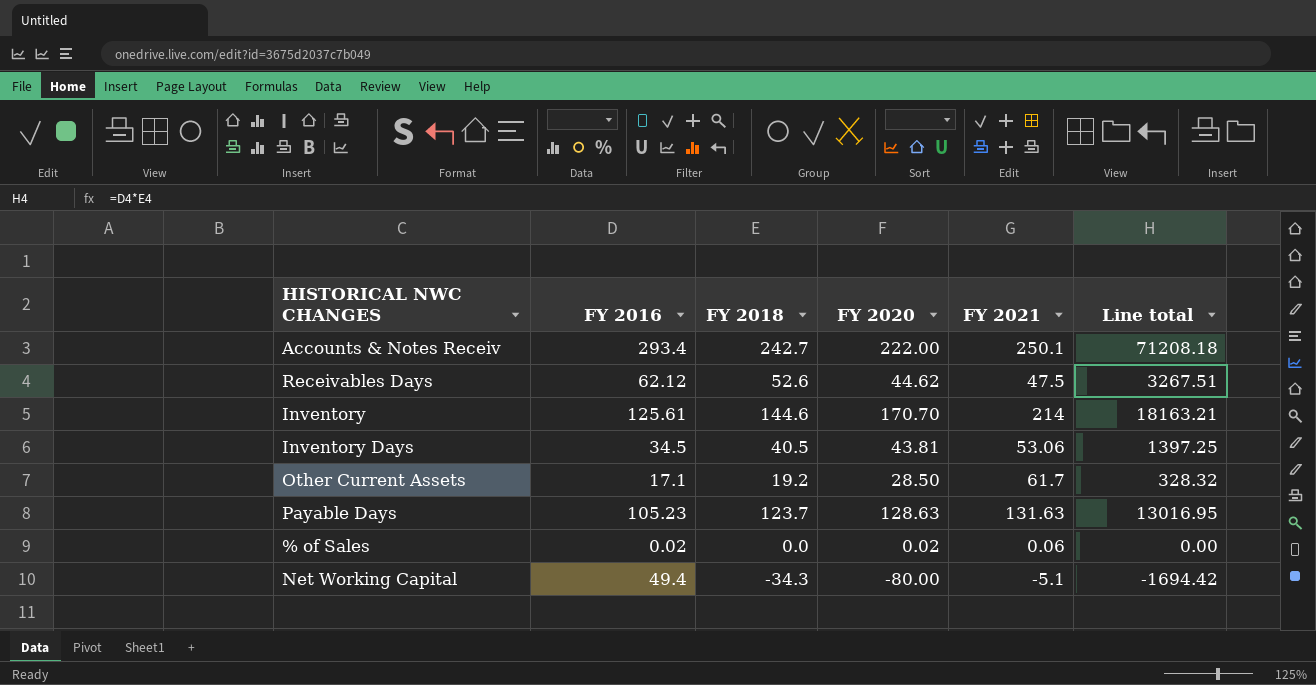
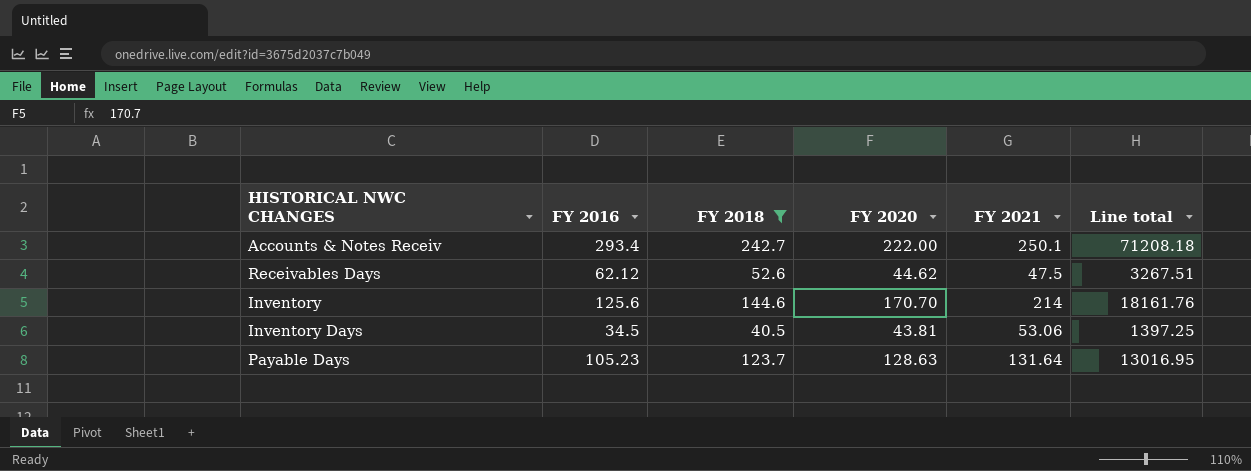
filter: none -> FY 2018 >= 40.5
Inventory | FY 2016: 125.61 -> 125.6
Inventory | Line total: 18163.21 -> 18161.76
Payable Days | FY 2021: 131.63 -> 131.64

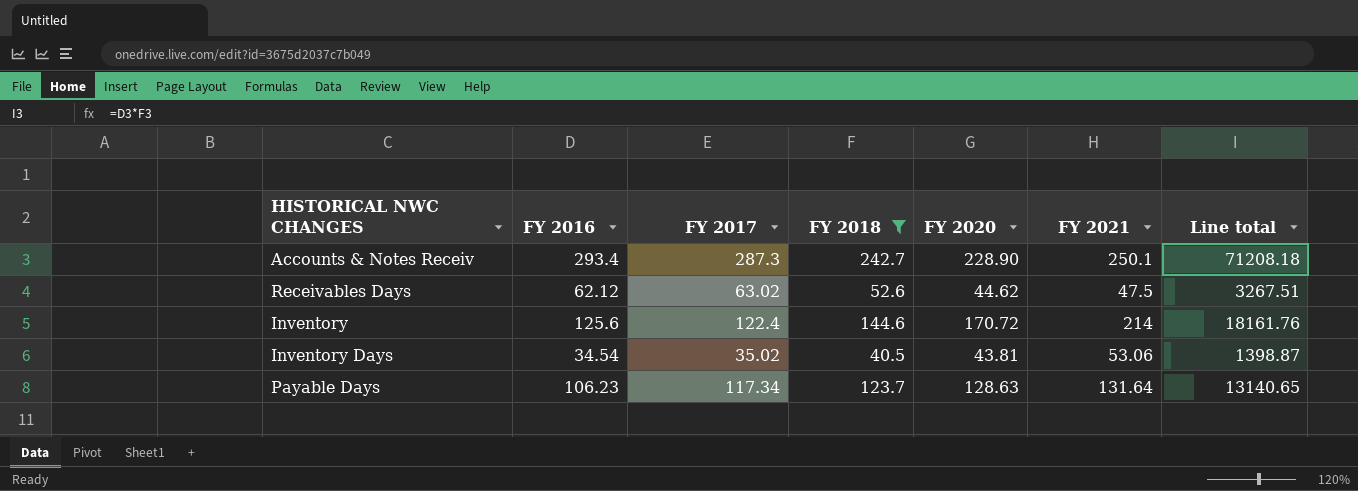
column FY 2017 | position: none -> 3
Accounts & Notes Receiv | FY 2020: 222.00 -> 228.90
Inventory | FY 2020: 170.70 -> 170.72
Inventory Days | FY 2016: 34.5 -> 34.54
Inventory Days | Line total: 1397.25 -> 1398.87
Payable Days | FY 2016: 105.23 -> 106.23
Payable Days | Line total: 13016.95 -> 13140.65

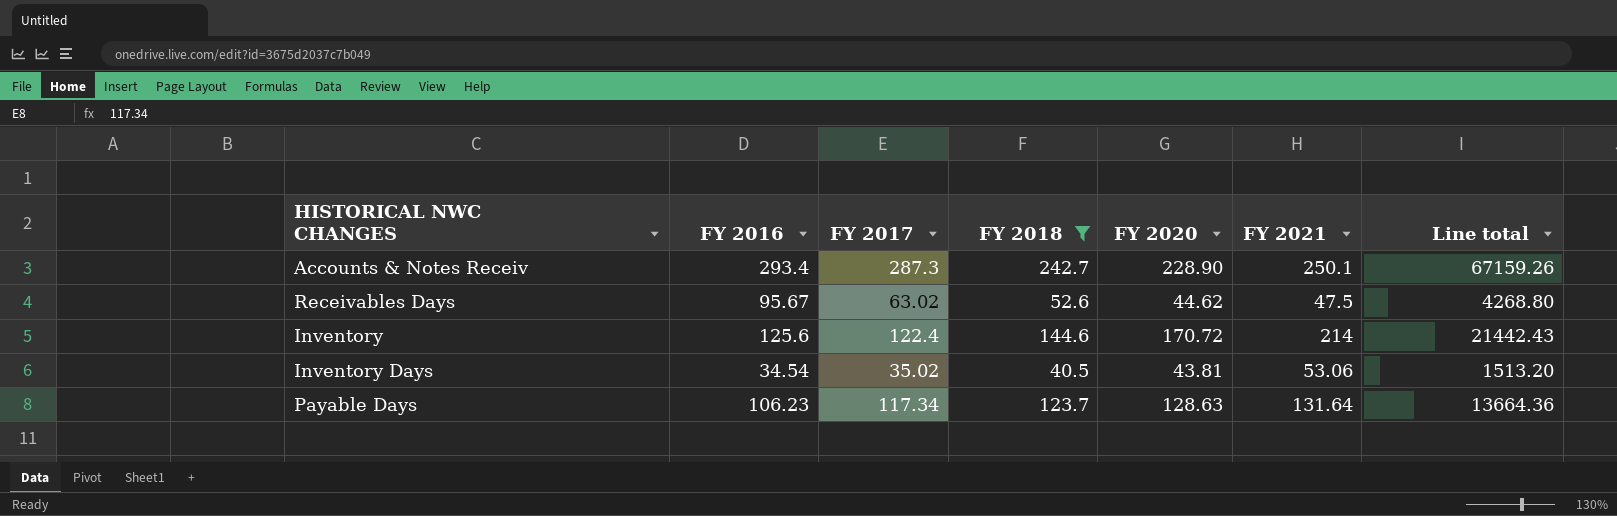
column Line total | formula: [FY 2016] * [FY 2018] -> [FY 2016] * [FY 2020]
Receivables Days | FY 2016: 62.12 -> 95.67

